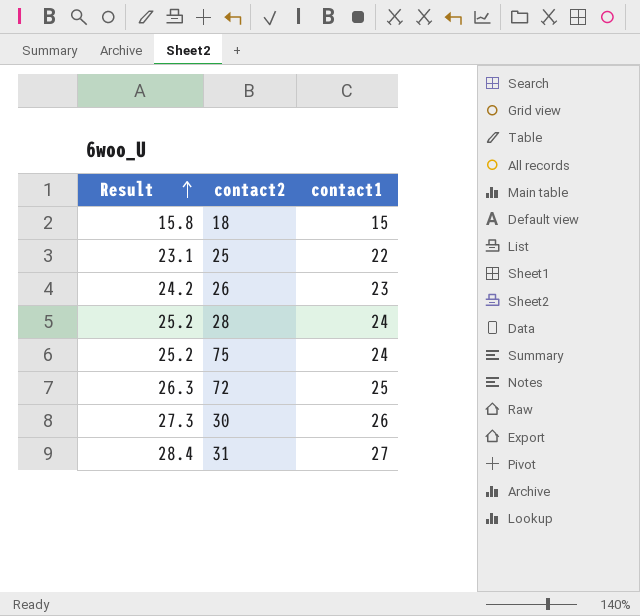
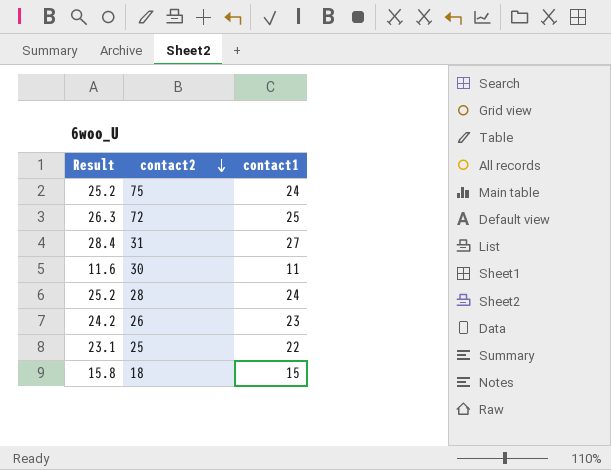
row order: Result ascending -> contact2 descending
30 | Result: 27.3 -> 11.6
30 | contact1: 26 -> 11

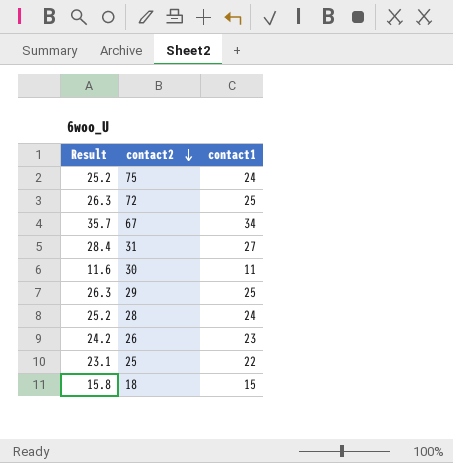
row 67: none -> 35.7 | 34
row 29: none -> 26.3 | 25

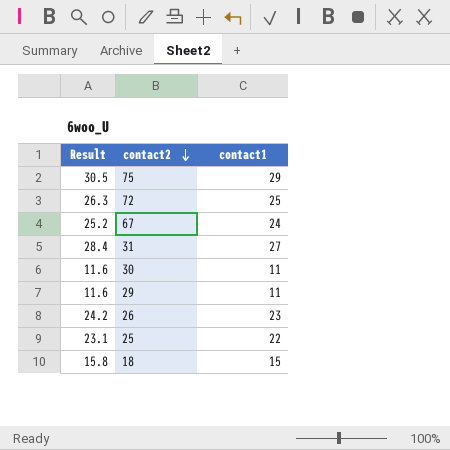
row 28: 25.2 | 24 -> none
75 | Result: 25.2 -> 30.5
75 | contact1: 24 -> 29
67 | Result: 35.7 -> 25.2
67 | contact1: 34 -> 24
29 | Result: 26.3 -> 11.6
29 | contact1: 25 -> 11

